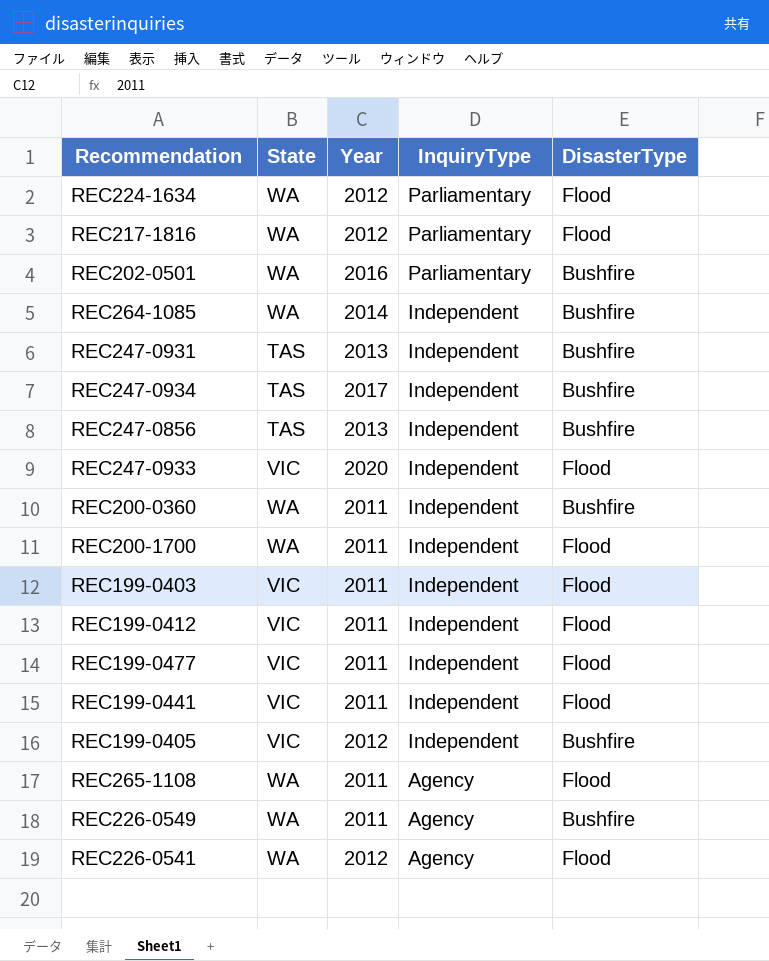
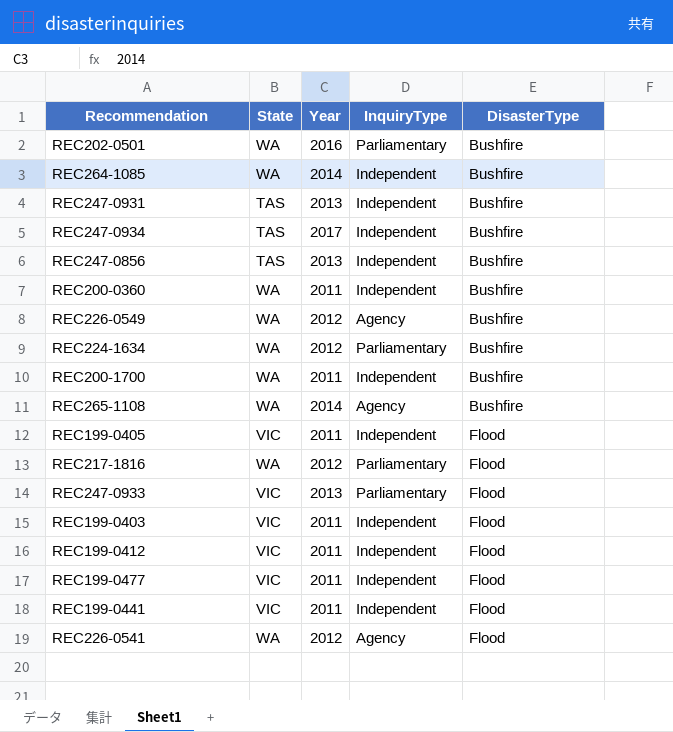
row order: InquiryType descending -> DisasterType ascending
REC226-0549 | Year: 2011 -> 2012
REC224-1634 | DisasterType: Flood -> Bushfire
REC200-1700 | DisasterType: Flood -> Bushfire
REC265-1108 | Year: 2011 -> 2014
REC265-1108 | DisasterType: Flood -> Bushfire
REC199-0405 | Year: 2012 -> 2011
REC199-0405 | DisasterType: Bushfire -> Flood
REC247-0933 | Year: 2020 -> 2013
REC247-0933 | InquiryType: Independent -> Parliamentary

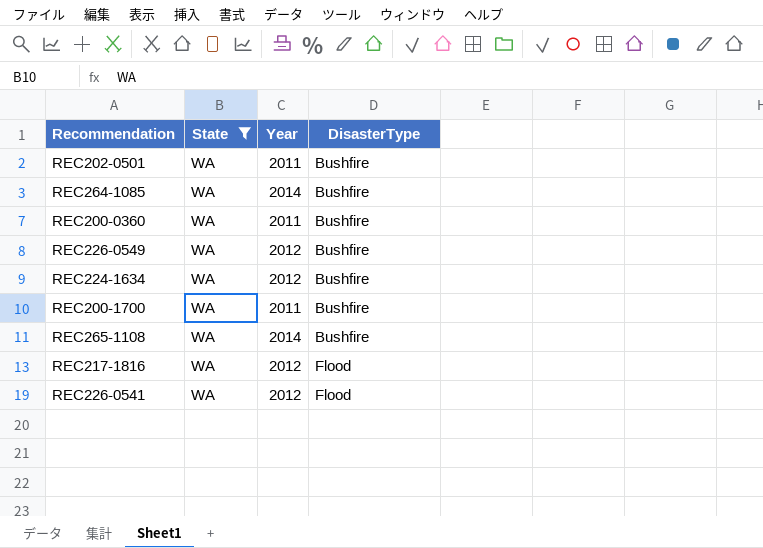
filter: none -> State = WA
column InquiryType | position: 4 -> none
REC202-0501 | Year: 2016 -> 2011

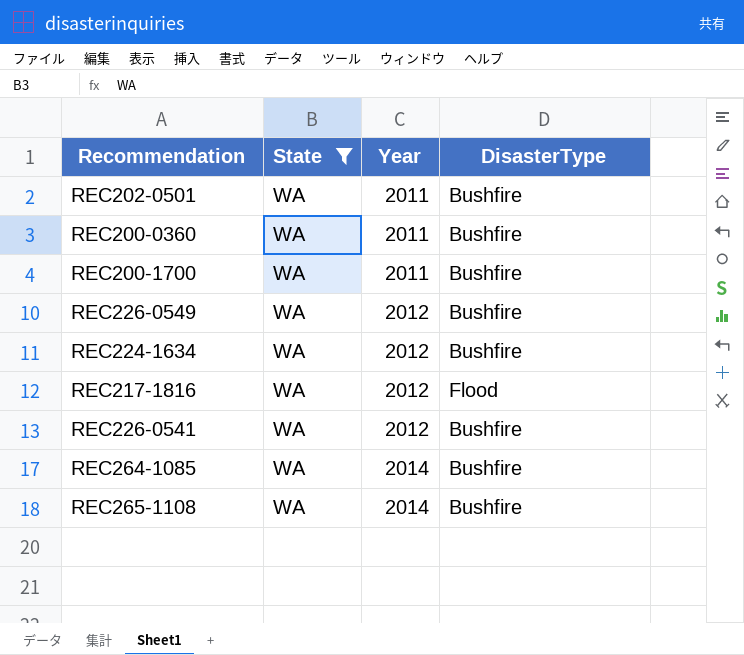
row order: DisasterType ascending -> Year ascending
REC226-0541 | DisasterType: Flood -> Bushfire

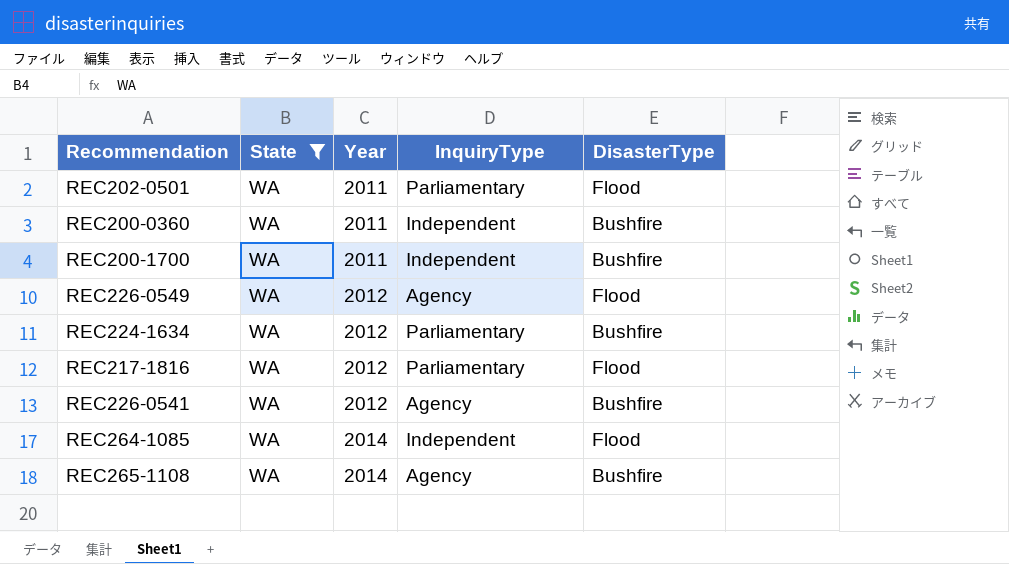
column InquiryType | position: none -> 4
REC202-0501 | DisasterType: Bushfire -> Flood
REC226-0549 | DisasterType: Bushfire -> Flood
REC264-1085 | DisasterType: Bushfire -> Flood

